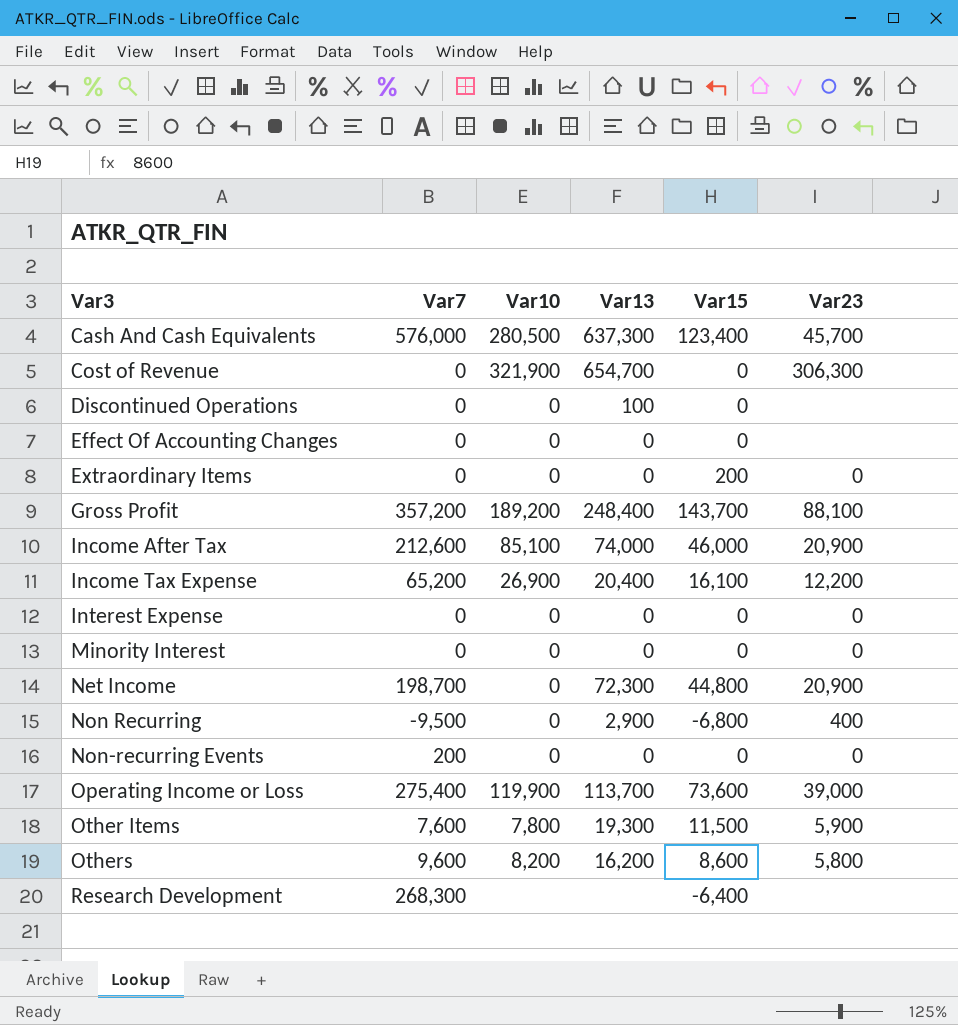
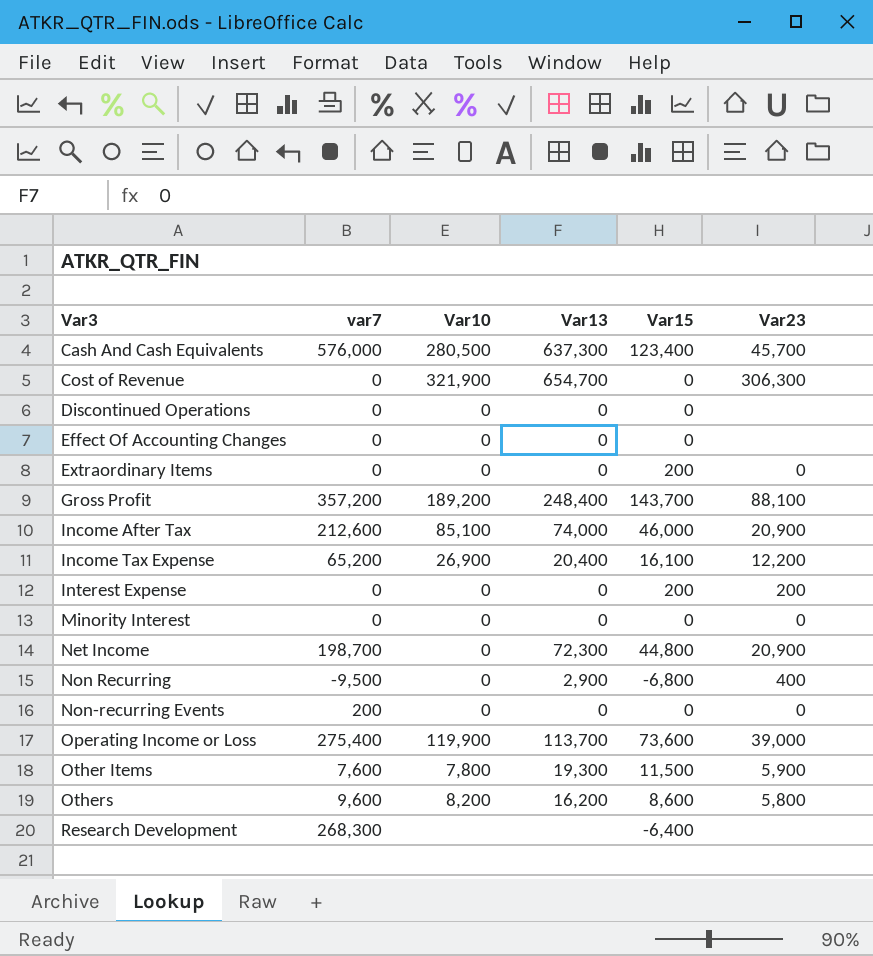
column name: Var7 -> var7
Discontinued Operations | Var13: 100 -> 0
Interest Expense | Var15: 0 -> 200
Interest Expense | Var23: 0 -> 200

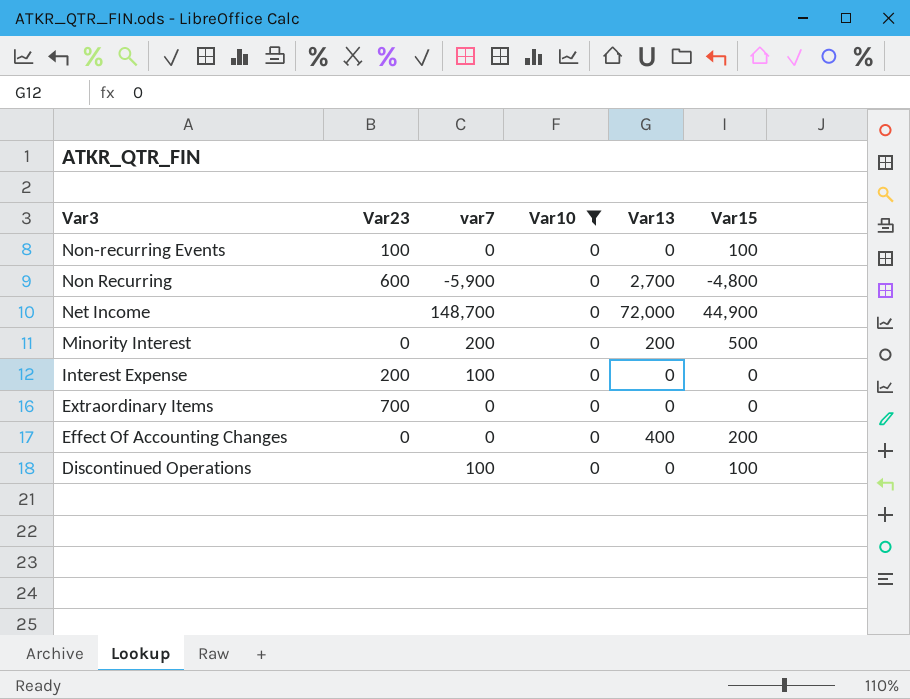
filter: none -> Var10 = 0
row order: Var3 ascending -> Var3 descending
column Var23 | position: 6 -> 2
Non-recurring Events | Var23: 0 -> 100
Non-recurring Events | var7: 200 -> 0
Non-recurring Events | Var15: 0 -> 100
Non Recurring | Var23: 400 -> 600
Non Recurring | var7: -9,500 -> -5,900
Non Recurring | Var13: 2,900 -> 2,700
Non Recurring | Var15: -6,800 -> -4,800
Net Income | Var23: 20,900 -> none
Net Income | var7: 198,700 -> 148,700
Net Income | Var13: 72,300 -> 72,000
Net Income | Var15: 44,800 -> 44,900
Minority Interest | var7: 0 -> 200
Minority Interest | Var13: 0 -> 200
Minority Interest | Var15: 0 -> 500
Interest Expense | var7: 0 -> 100
Interest Expense | Var15: 200 -> 0
Extraordinary Items | Var23: 0 -> 700
Extraordinary Items | Var15: 200 -> 0
Effect Of Accounting Changes | Var23: none -> 0
Effect Of Accounting Changes | Var13: 0 -> 400
Effect Of Accounting Changes | Var15: 0 -> 200
Discontinued Operations | var7: 0 -> 100
Discontinued Operations | Var15: 0 -> 100

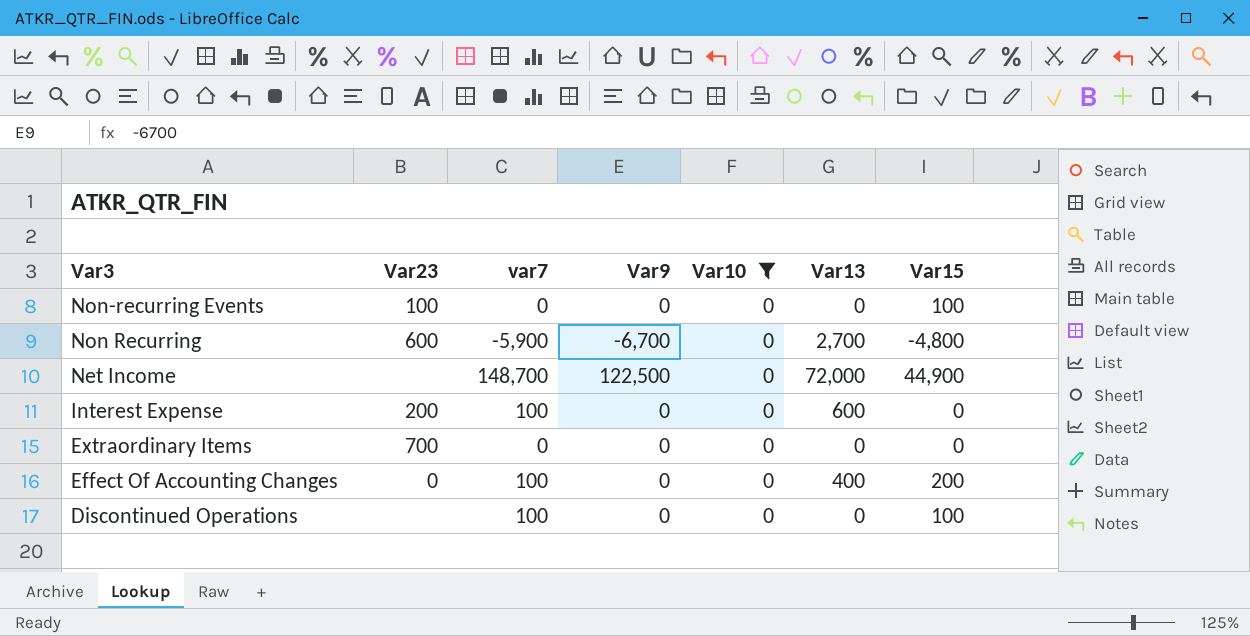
column Var9 | position: none -> 4
row Minority Interest: 0 | 200 | 0 | 200 | 500 -> none
Interest Expense | Var13: 0 -> 600
Effect Of Accounting Changes | var7: 0 -> 100

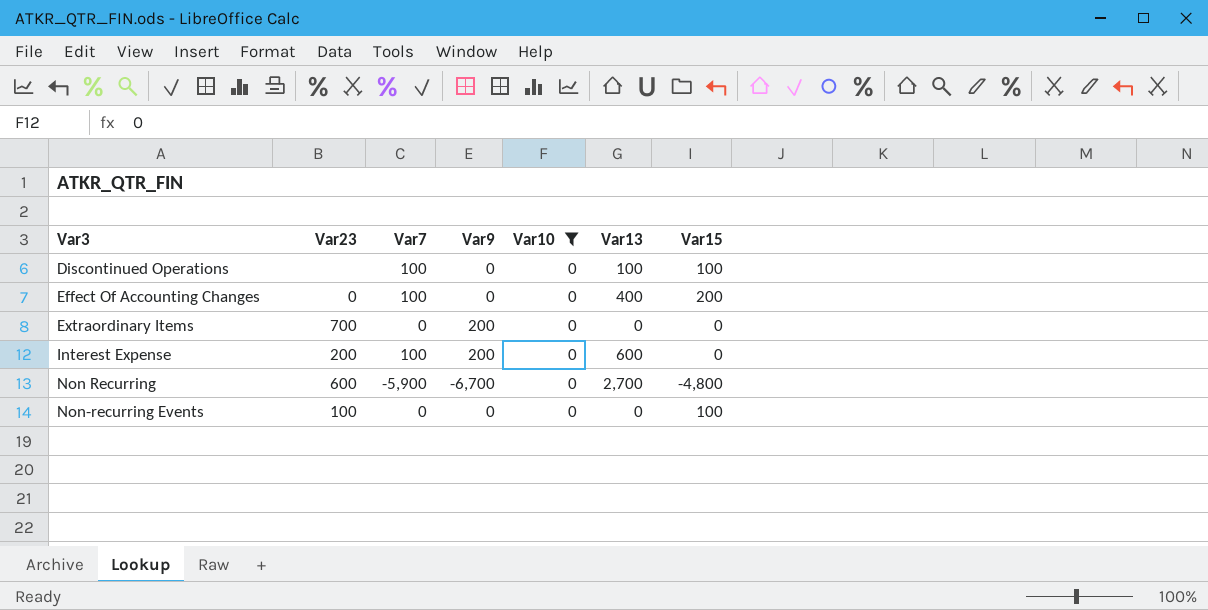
row order: Var3 descending -> Var3 ascending
column name: var7 -> Var7
row Net Income: none | 148,700 | 122,500 | 0 | 72,000 | 44,900 -> none
Discontinued Operations | Var13: 0 -> 100
Extraordinary Items | Var9: 0 -> 200
Interest Expense | Var9: 0 -> 200

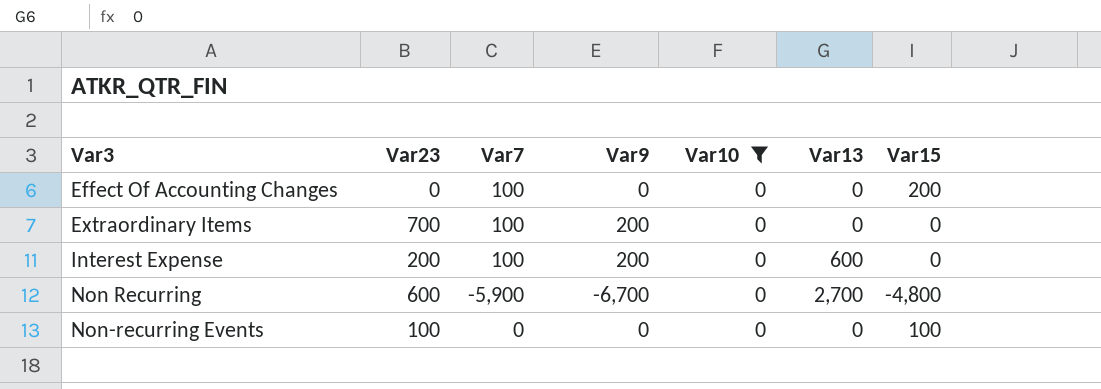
row Discontinued Operations: none | 100 | 0 | 0 | 100 | 100 -> none
Effect Of Accounting Changes | Var13: 400 -> 0
Extraordinary Items | Var7: 0 -> 100

